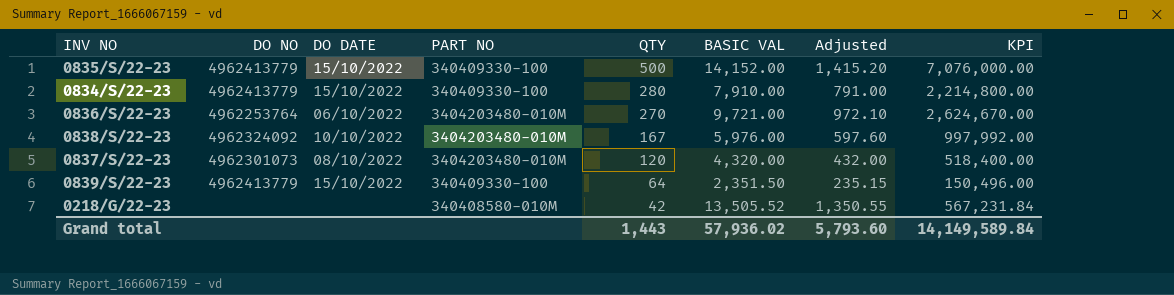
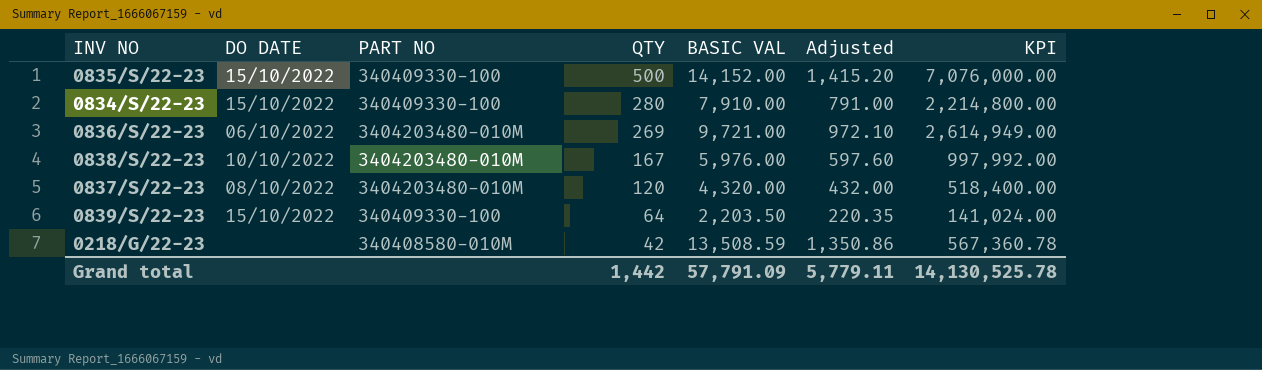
column DO NO | position: 2 -> none
0836/S/22-23 | QTY: 270 -> 269
0836/S/22-23 | KPI: 2,624,670.00 -> 2,614,949.00
0839/S/22-23 | BASIC VAL: 2,351.50 -> 2,203.50
0839/S/22-23 | Adjusted: 235.15 -> 220.35
0839/S/22-23 | KPI: 150,496.00 -> 141,024.00
0218/G/22-23 | BASIC VAL: 13,505.52 -> 13,508.59
0218/G/22-23 | Adjusted: 1,350.55 -> 1,350.86
0218/G/22-23 | KPI: 567,231.84 -> 567,360.78
Grand total | QTY: 1,443 -> 1,442
Grand total | BASIC VAL: 57,936.02 -> 57,791.09
Grand total | Adjusted: 5,793.60 -> 5,779.11
Grand total | KPI: 14,149,589.84 -> 14,130,525.78

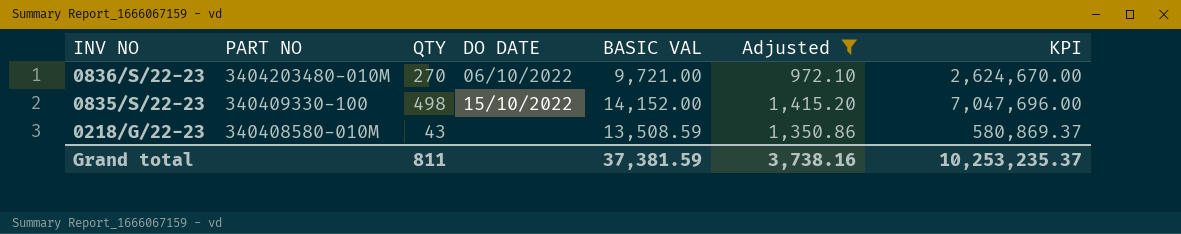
filter: none -> Adjusted >= 972.10
row order: QTY descending -> INV NO descending
column DO DATE | position: 2 -> 4
0836/S/22-23 | QTY: 269 -> 270
0836/S/22-23 | KPI: 2,614,949.00 -> 2,624,670.00
0835/S/22-23 | QTY: 500 -> 498
0835/S/22-23 | KPI: 7,076,000.00 -> 7,047,696.00
0218/G/22-23 | QTY: 42 -> 43
0218/G/22-23 | KPI: 567,360.78 -> 580,869.37
Grand total | QTY: 1,442 -> 811
Grand total | BASIC VAL: 57,791.09 -> 37,381.59
Grand total | Adjusted: 5,779.11 -> 3,738.16
Grand total | KPI: 14,130,525.78 -> 10,253,235.37

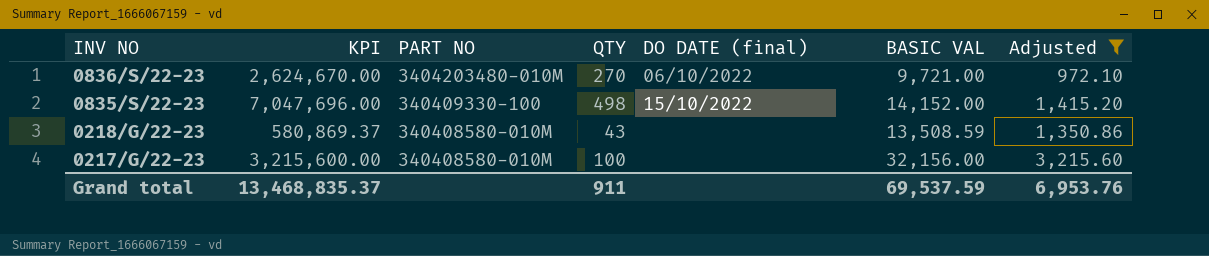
column KPI | position: 7 -> 2
column name: DO DATE -> DO DATE (final)
row 0217/G/22-23: none -> 3,215,600.00 | 340408580-010M | 100 | none | 32,156.00 | 3,215.60
Grand total | KPI: 10,253,235.37 -> 13,468,835.37
Grand total | QTY: 811 -> 911
Grand total | BASIC VAL: 37,381.59 -> 69,537.59
Grand total | Adjusted: 3,738.16 -> 6,953.76

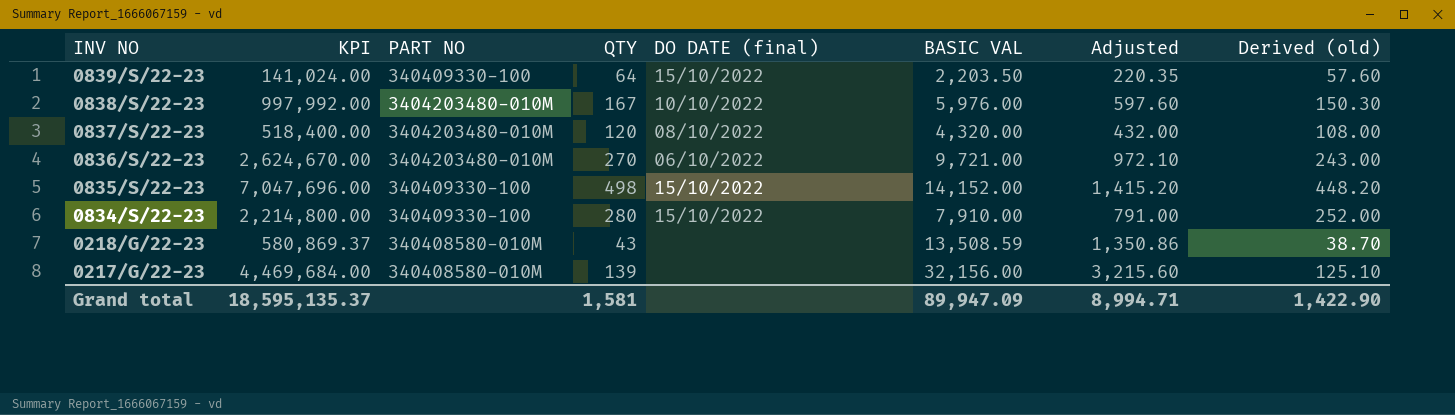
filter: Adjusted >= 972.10 -> none
column Derived (old) | formula: none -> [QTY] * 0.9
0217/G/22-23 | KPI: 3,215,600.00 -> 4,469,684.00
0217/G/22-23 | QTY: 100 -> 139
Grand total | KPI: 13,468,835.37 -> 18,595,135.37
Grand total | QTY: 911 -> 1,581
Grand total | BASIC VAL: 69,537.59 -> 89,947.09
Grand total | Adjusted: 6,953.76 -> 8,994.71

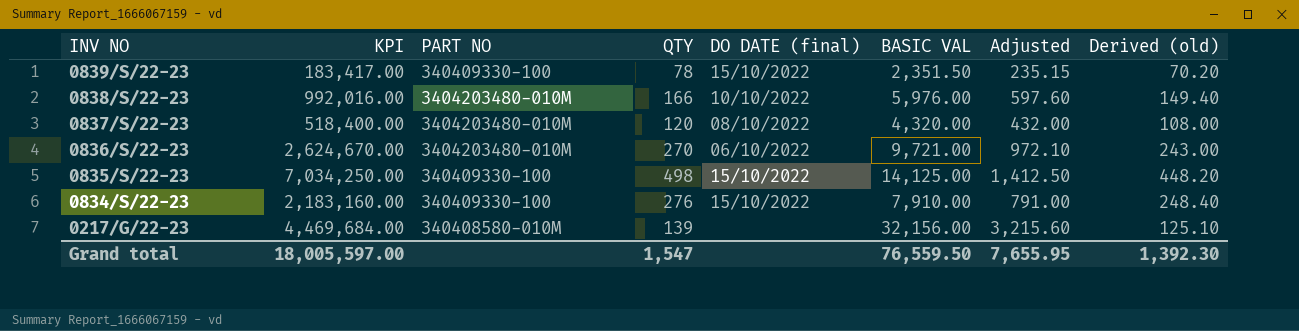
row 0218/G/22-23: 580,869.37 | 340408580-010M | 43 | none | 13,508.59 | 1,350.86 | 38.70 -> none
0839/S/22-23 | KPI: 141,024.00 -> 183,417.00
0839/S/22-23 | QTY: 64 -> 78
0839/S/22-23 | BASIC VAL: 2,203.50 -> 2,351.50
0839/S/22-23 | Adjusted: 220.35 -> 235.15
0839/S/22-23 | Derived (old): 57.60 -> 70.20
0838/S/22-23 | KPI: 997,992.00 -> 992,016.00
0838/S/22-23 | QTY: 167 -> 166
0838/S/22-23 | Derived (old): 150.30 -> 149.40
0835/S/22-23 | KPI: 7,047,696.00 -> 7,034,250.00
0835/S/22-23 | BASIC VAL: 14,152.00 -> 14,125.00
0835/S/22-23 | Adjusted: 1,415.20 -> 1,412.50
0834/S/22-23 | KPI: 2,214,800.00 -> 2,183,160.00
0834/S/22-23 | QTY: 280 -> 276
0834/S/22-23 | Derived (old): 252.00 -> 248.40
Grand total | KPI: 18,595,135.37 -> 18,005,597.00
Grand total | QTY: 1,581 -> 1,547
Grand total | BASIC VAL: 89,947.09 -> 76,559.50
Grand total | Adjusted: 8,994.71 -> 7,655.95
Grand total | Derived (old): 1,422.90 -> 1,392.30

